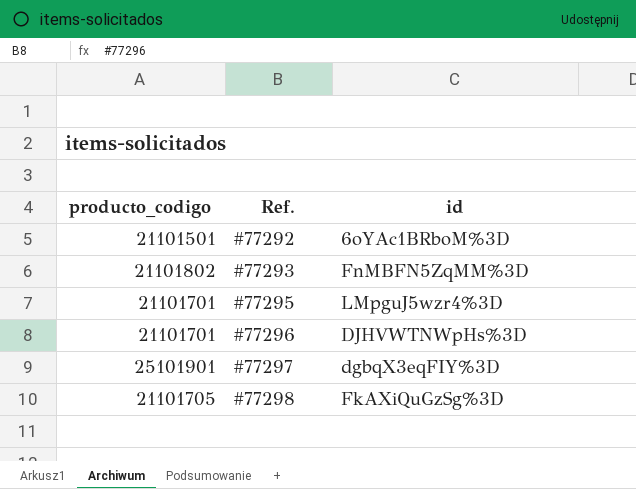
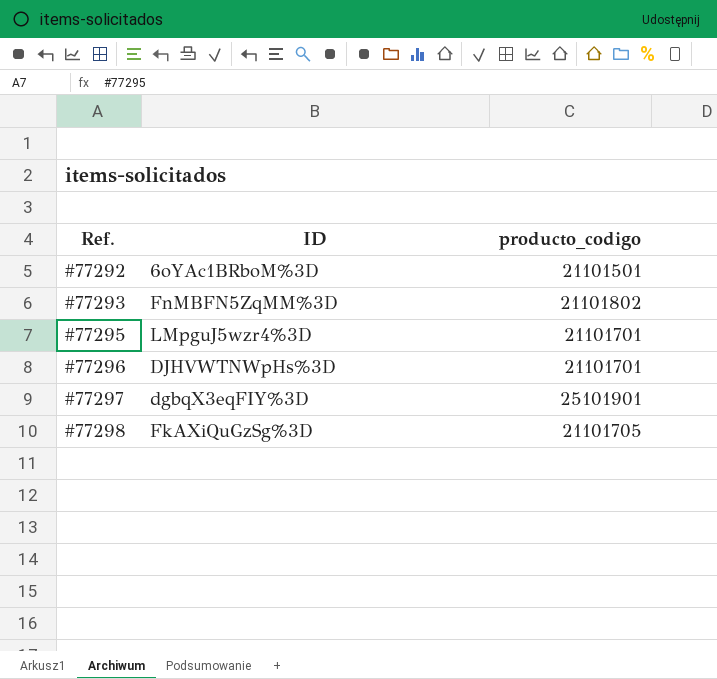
column name: id -> ID
column producto_codigo | position: 1 -> 3

